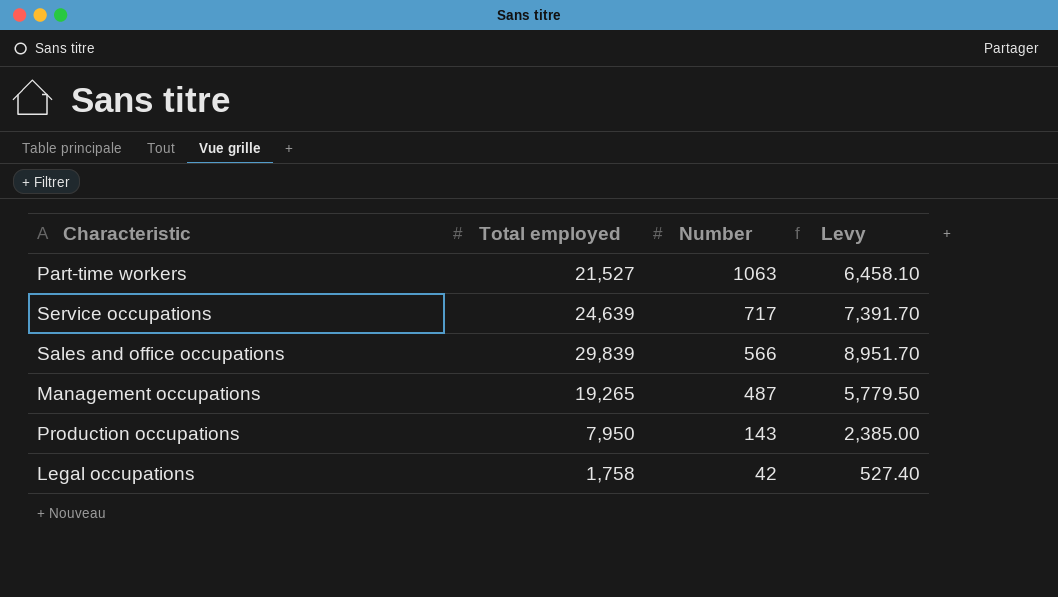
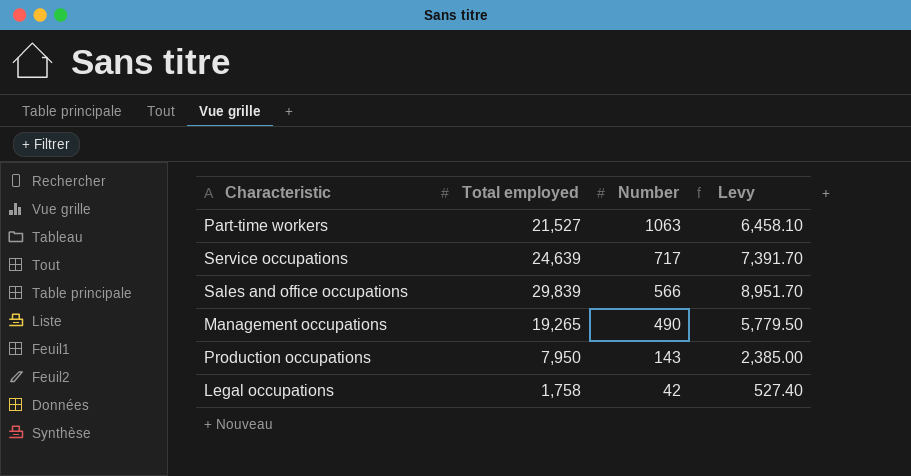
Management occupations | Number: 487 -> 490

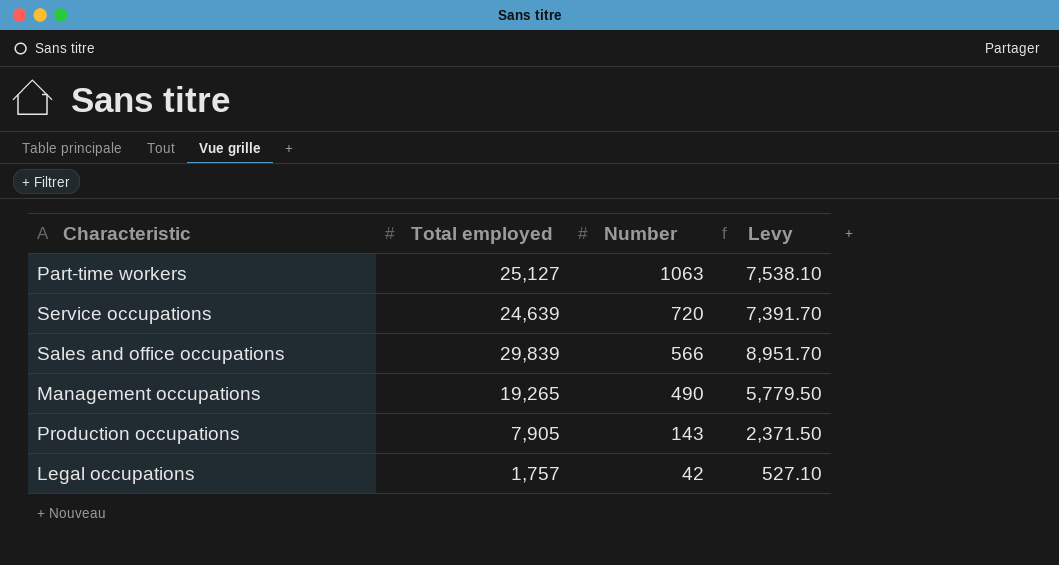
Part-time workers | Total employed: 21,527 -> 25,127
Part-time workers | Levy: 6,458.10 -> 7,538.10
Service occupations | Number: 717 -> 720
Production occupations | Total employed: 7,950 -> 7,905
Production occupations | Levy: 2,385.00 -> 2,371.50
Legal occupations | Total employed: 1,758 -> 1,757
Legal occupations | Levy: 527.40 -> 527.10

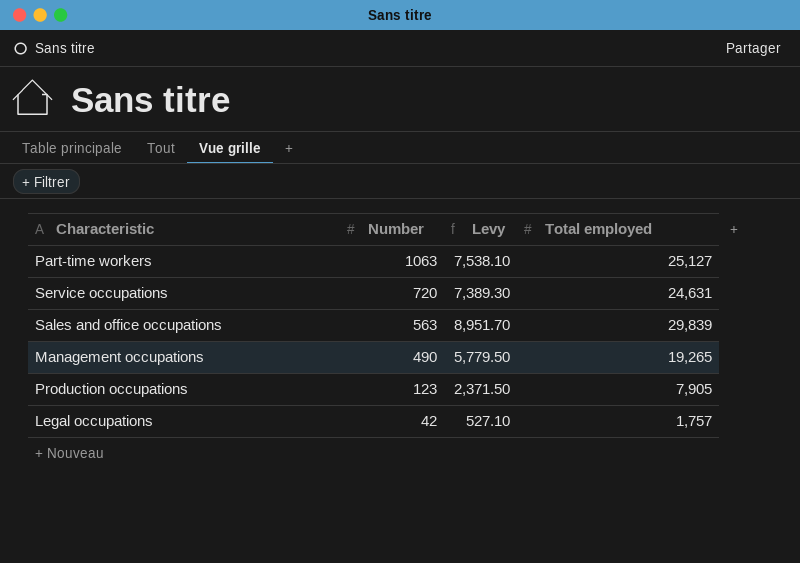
column Total employed | position: 2 -> 4
Service occupations | Levy: 7,391.70 -> 7,389.30
Service occupations | Total employed: 24,639 -> 24,631
Sales and office occupations | Number: 566 -> 563
Production occupations | Number: 143 -> 123

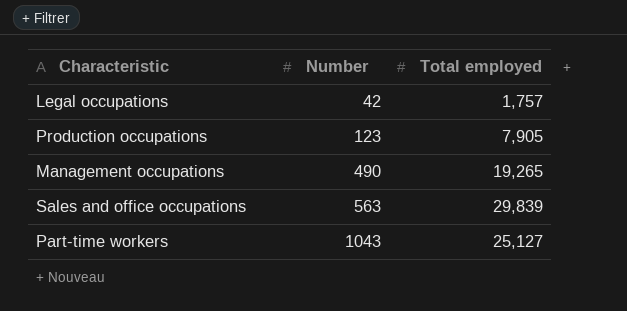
row order: Number descending -> Number ascending
column Levy | formula: [Total employed] * 0.3 -> none
row Service occupations: 720 | 7,389.30 | 24,631 -> none
Part-time workers | Number: 1063 -> 1043

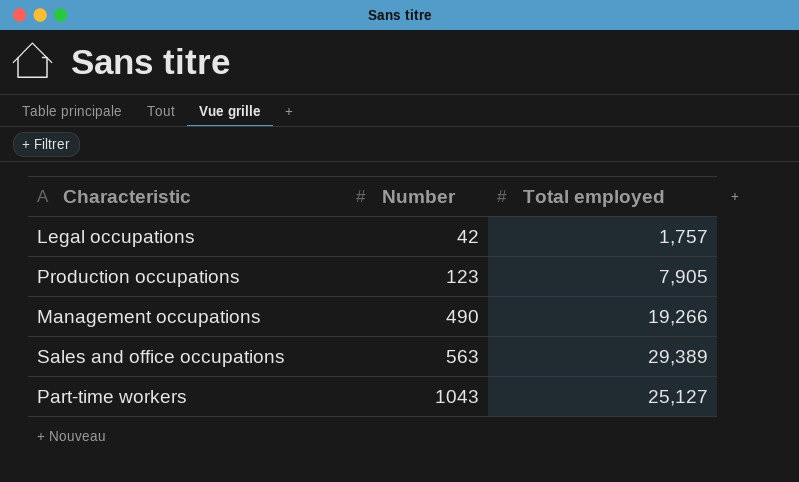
Management occupations | Total employed: 19,265 -> 19,266
Sales and office occupations | Total employed: 29,839 -> 29,389

